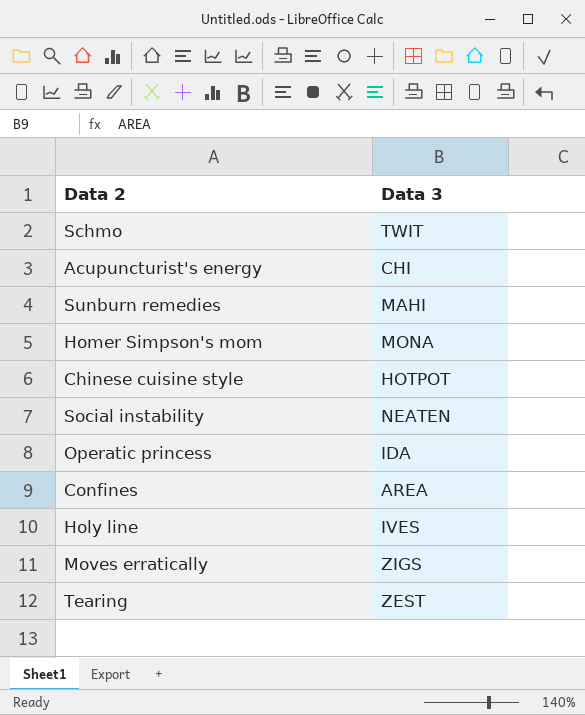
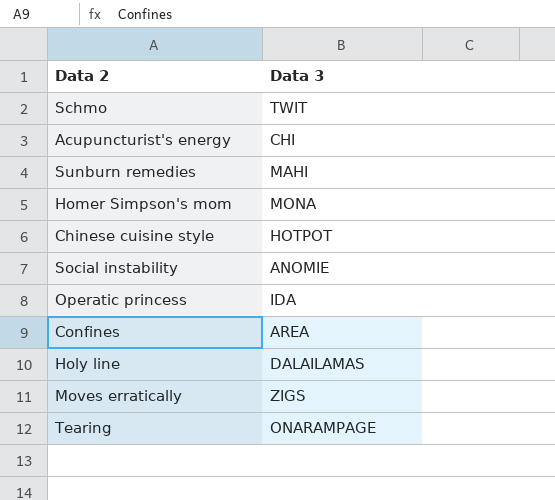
Social instability | Data 3: NEATEN -> ANOMIE
Holy line | Data 3: IVES -> DALAILAMAS
Tearing | Data 3: ZEST -> ONARAMPAGE

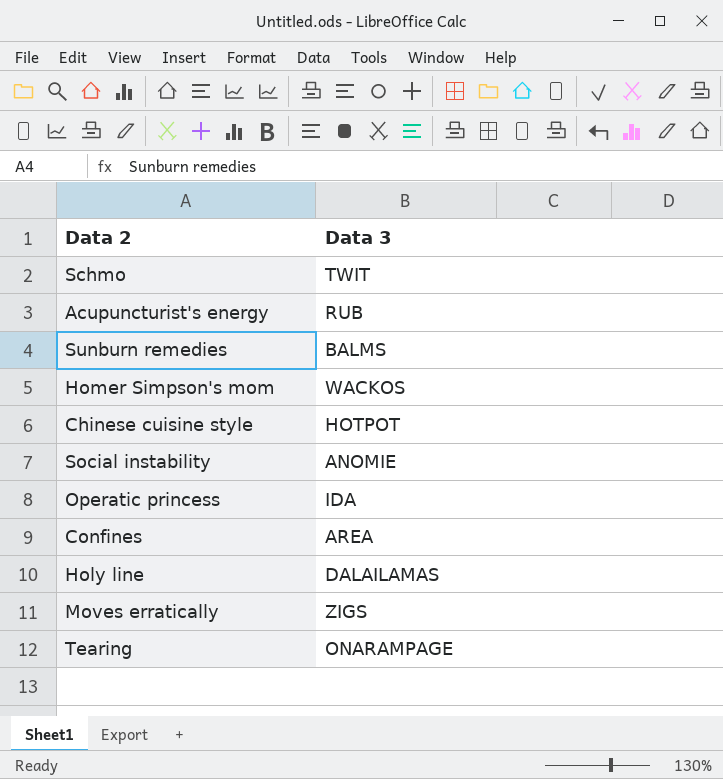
Acupuncturist's energy | Data 3: CHI -> RUB
Sunburn remedies | Data 3: MAHI -> BALMS
Homer Simpson's mom | Data 3: MONA -> WACKOS

